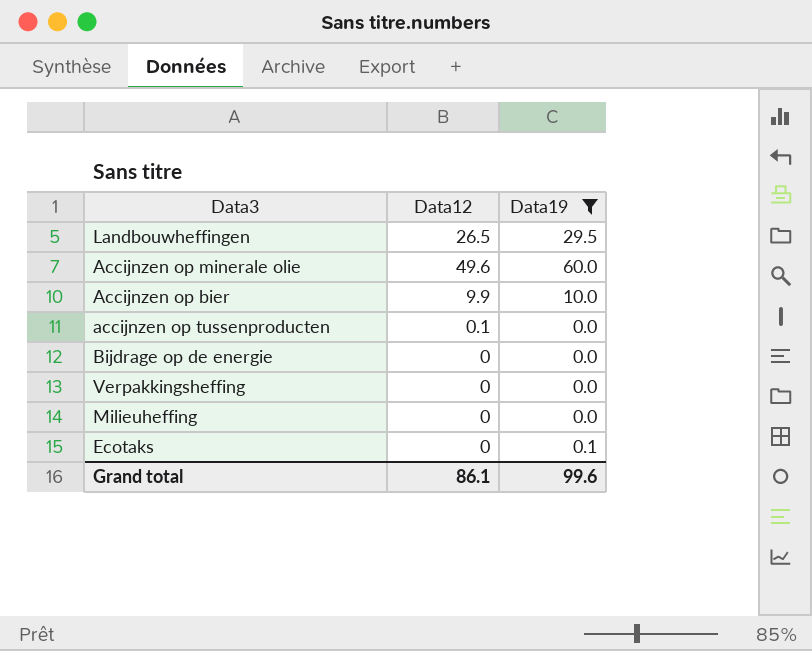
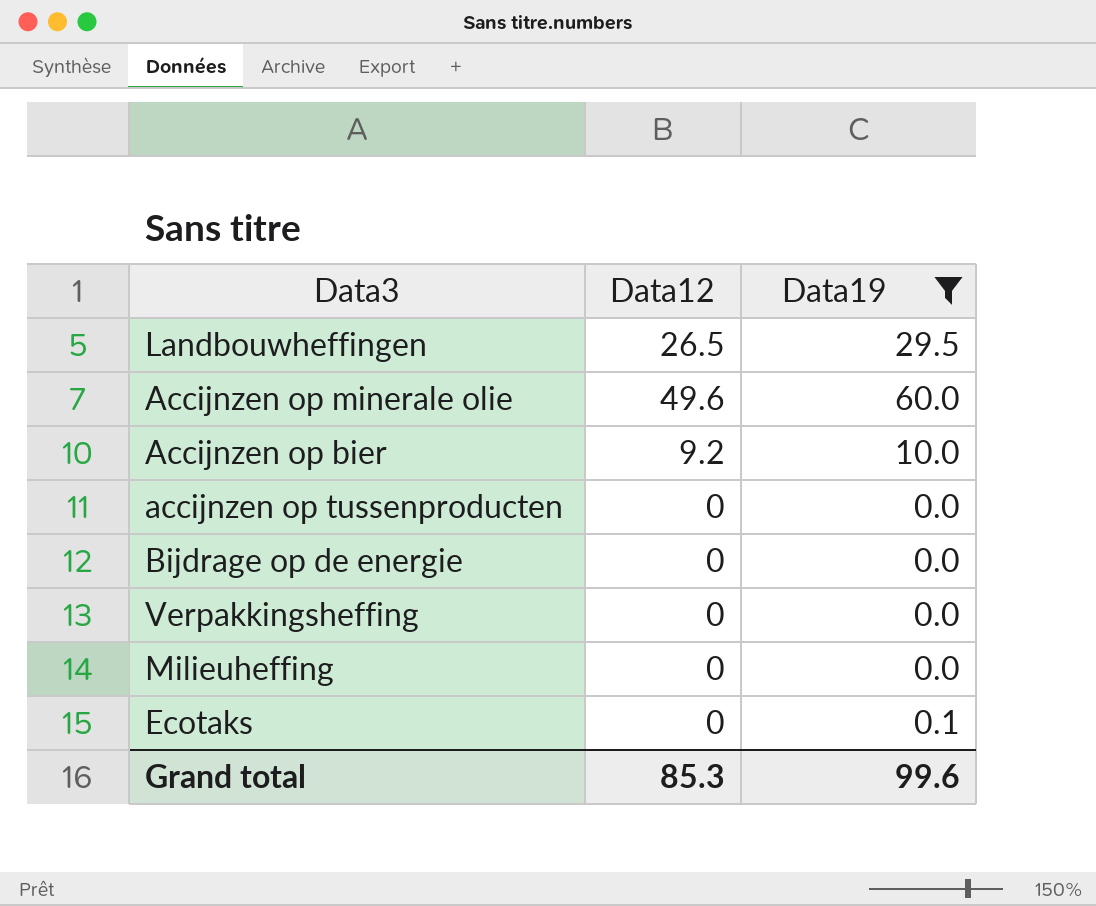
Accijnzen op bier | Data12: 9.9 -> 9.2
accijnzen op tussenproducten | Data12: 0.1 -> 0
Grand total | Data12: 86.1 -> 85.3

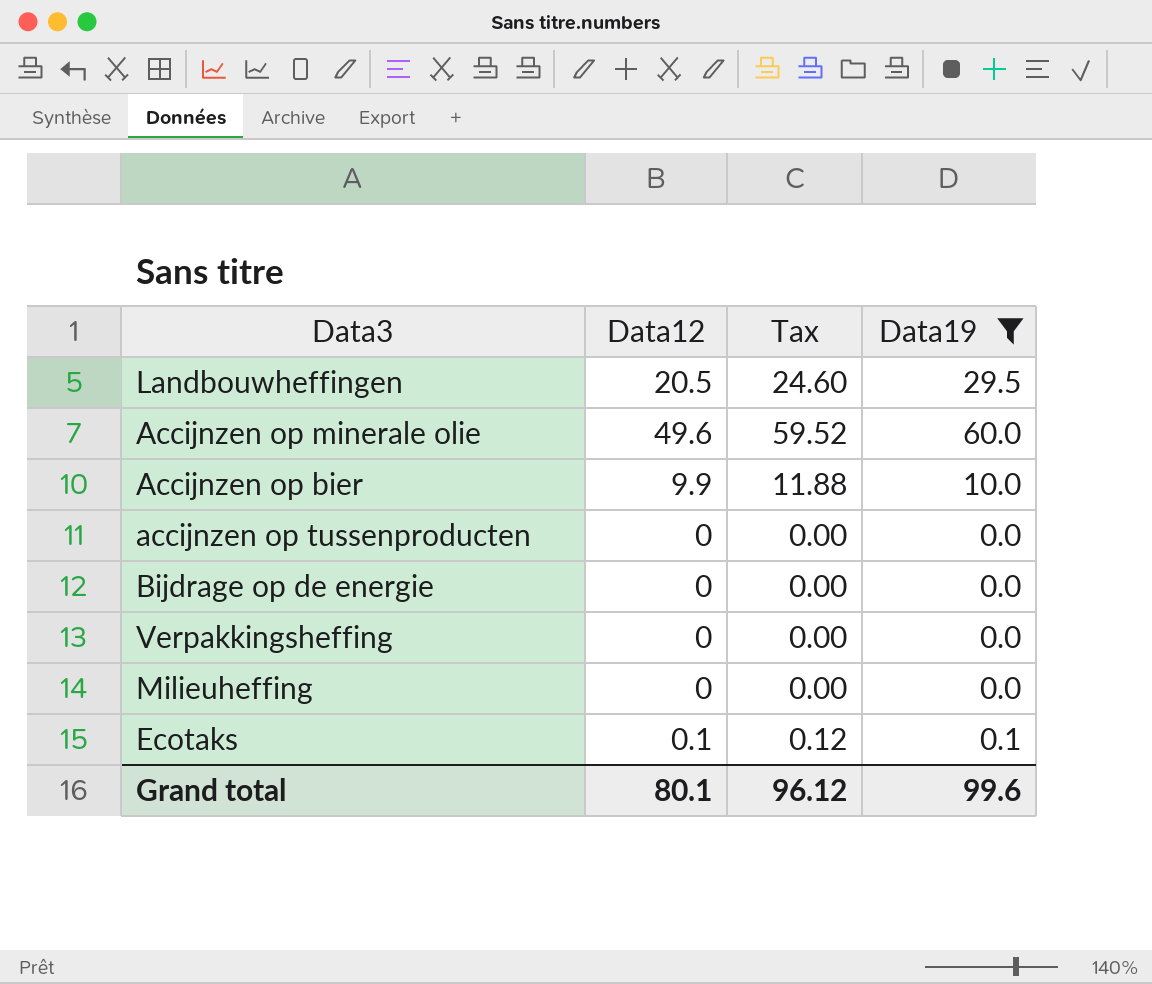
column Tax | formula: none -> [Data12] * 1.2
Landbouwheffingen | Data12: 26.5 -> 20.5
Accijnzen op bier | Data12: 9.2 -> 9.9
Ecotaks | Data12: 0 -> 0.1
Grand total | Data12: 85.3 -> 80.1

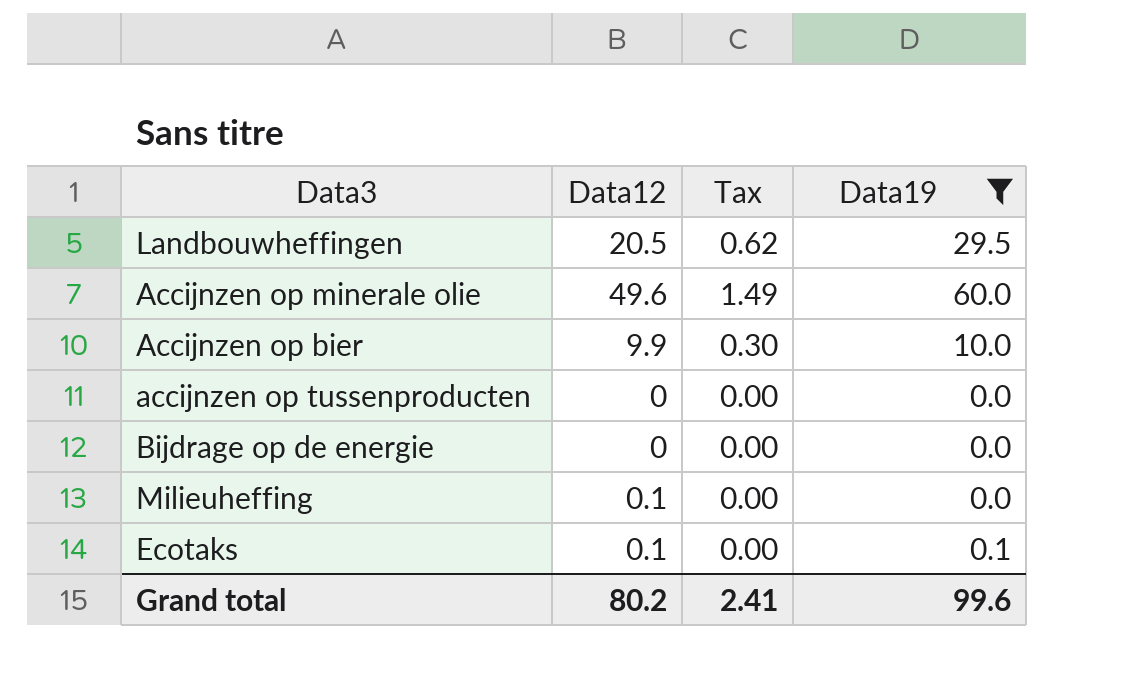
column Tax | formula: [Data12] * 1.2 -> [Data12] * 0.03
row Verpakkingsheffing: 0 | 0.00 | 0.0 -> none
Milieuheffing | Data12: 0 -> 0.1
Grand total | Data12: 80.1 -> 80.2
Grand total | Tax: 96.12 -> 2.41

